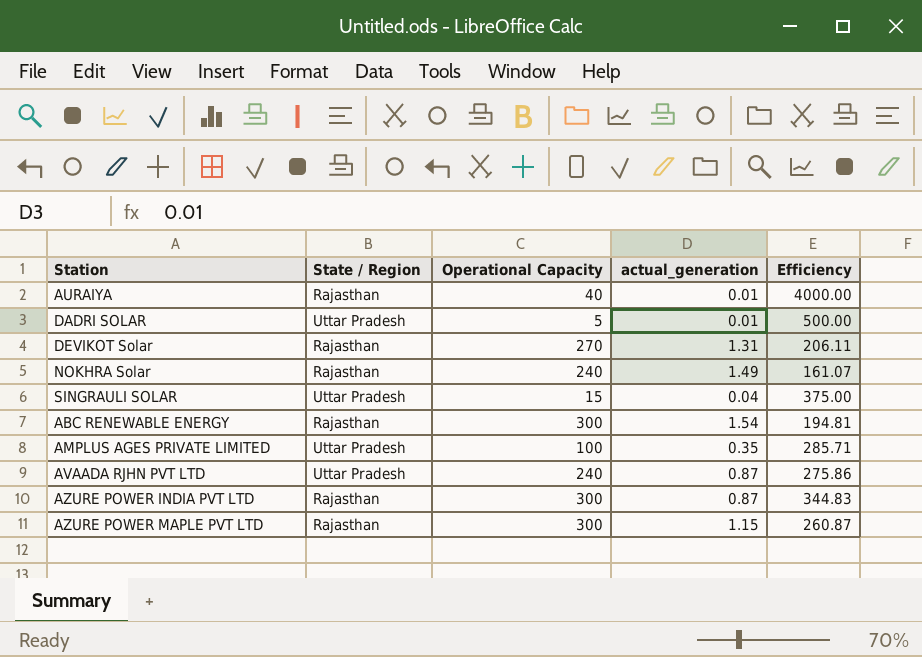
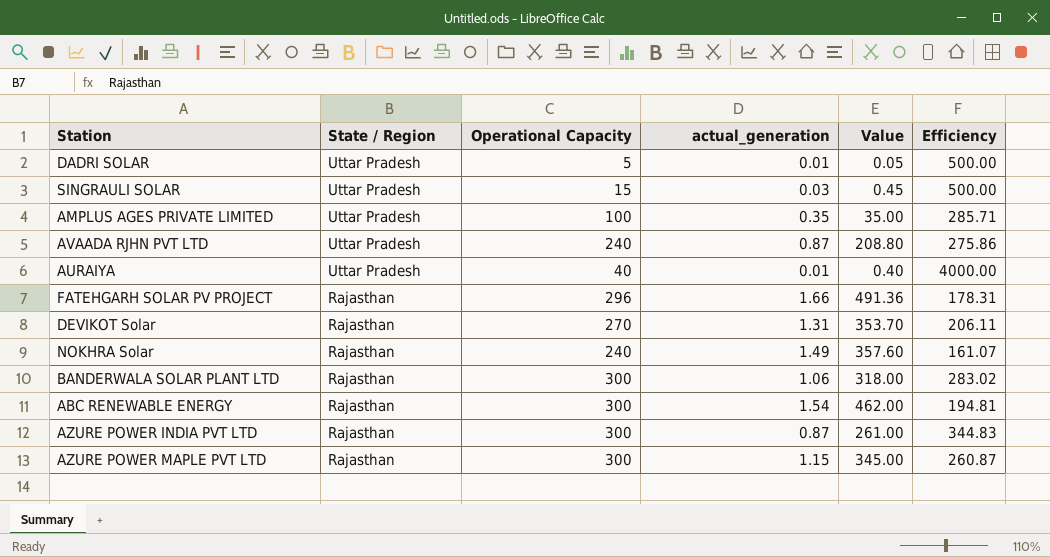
row order: none -> State / Region descending
column Value | formula: none -> [Operational Capacity] * [actual_generation]
SINGRAULI SOLAR | actual_generation: 0.04 -> 0.03
SINGRAULI SOLAR | Efficiency: 375.00 -> 500.00
AURAIYA | State / Region: Rajasthan -> Uttar Pradesh
row FATEHGARH SOLAR PV PROJECT: none -> Rajasthan | 296 | 1.66 | 491.36 | 178.31
row BANDERWALA SOLAR PLANT LTD: none -> Rajasthan | 300 | 1.06 | 318.00 | 283.02

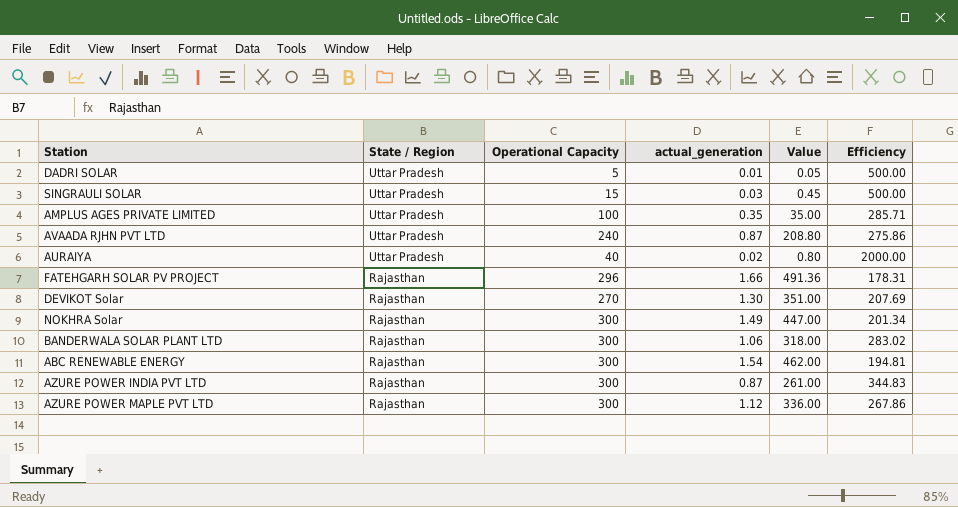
AURAIYA | actual_generation: 0.01 -> 0.02
AURAIYA | Value: 0.40 -> 0.80
AURAIYA | Efficiency: 4000.00 -> 2000.00
DEVIKOT Solar | actual_generation: 1.31 -> 1.30
DEVIKOT Solar | Value: 353.70 -> 351.00
DEVIKOT Solar | Efficiency: 206.11 -> 207.69
NOKHRA Solar | Operational Capacity: 240 -> 300
NOKHRA Solar | Value: 357.60 -> 447.00
NOKHRA Solar | Efficiency: 161.07 -> 201.34
AZURE POWER MAPLE PVT LTD | actual_generation: 1.15 -> 1.12
AZURE POWER MAPLE PVT LTD | Value: 345.00 -> 336.00
AZURE POWER MAPLE PVT LTD | Efficiency: 260.87 -> 267.86

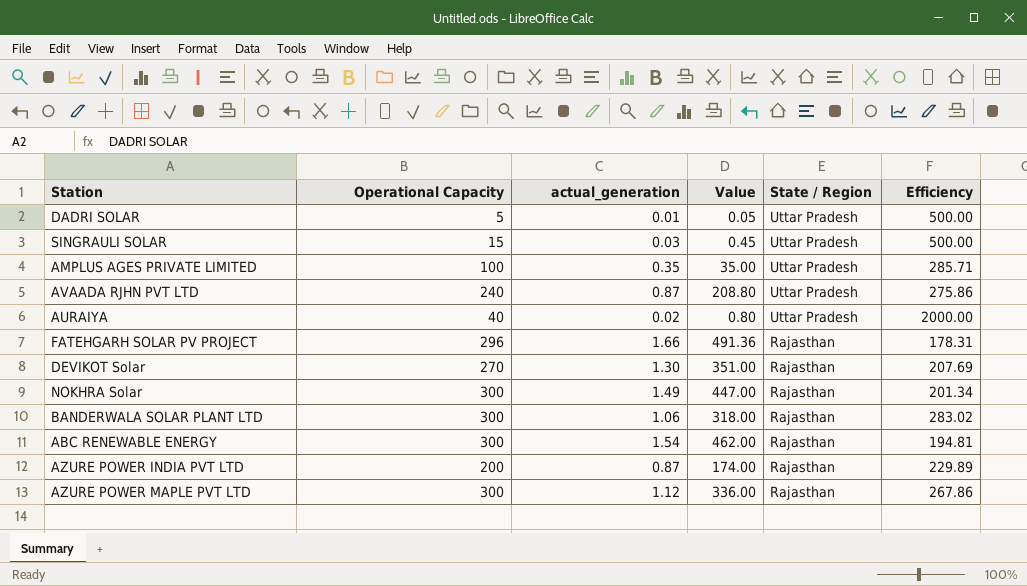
column State / Region | position: 2 -> 5
AZURE POWER INDIA PVT LTD | Operational Capacity: 300 -> 200
AZURE POWER INDIA PVT LTD | Value: 261.00 -> 174.00
AZURE POWER INDIA PVT LTD | Efficiency: 344.83 -> 229.89

